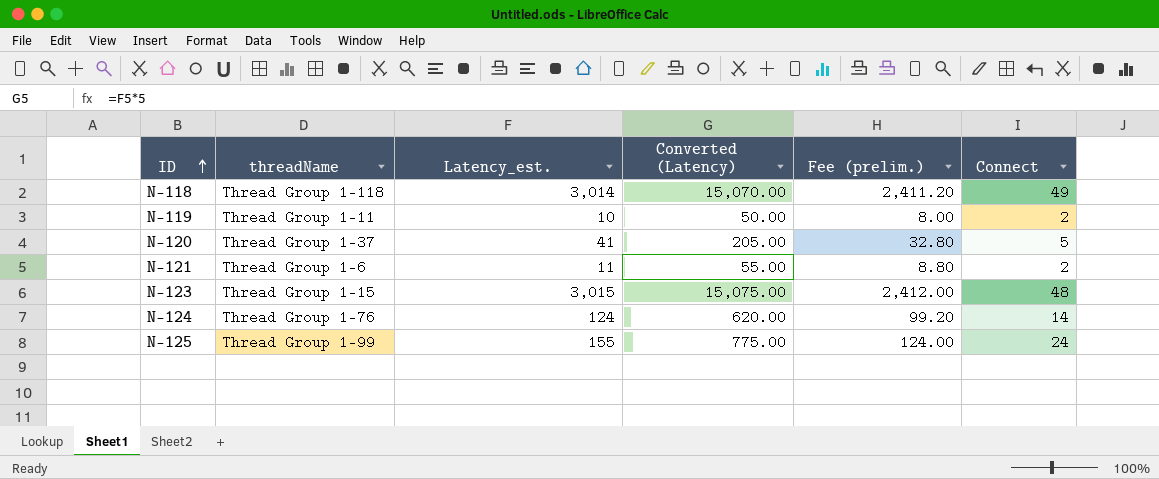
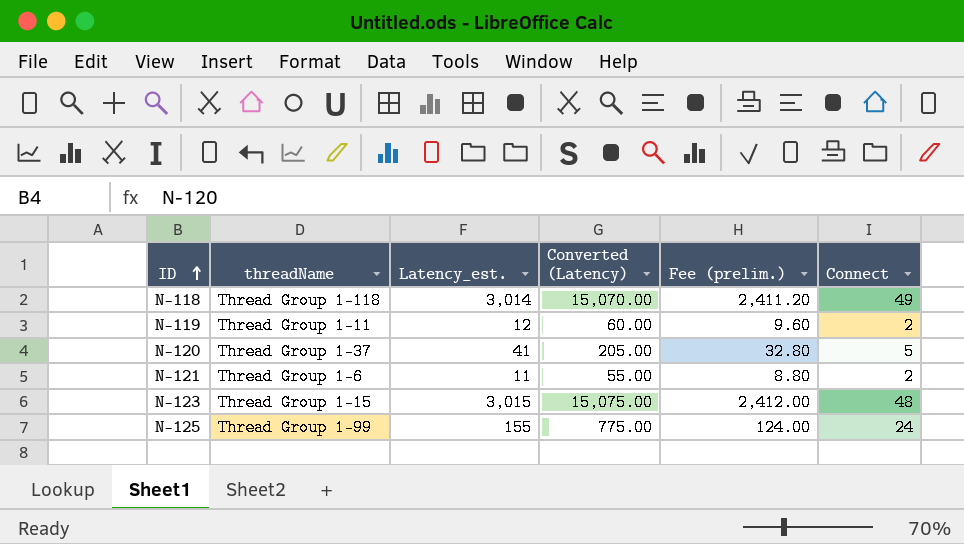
row N-124: Thread Group 1-76 | 124 | 620.00 | 99.20 | 14 -> none
N-119 | Latency_est.: 10 -> 12
N-119 | Converted (Latency): 50.00 -> 60.00
N-119 | Fee (prelim.): 8.00 -> 9.60

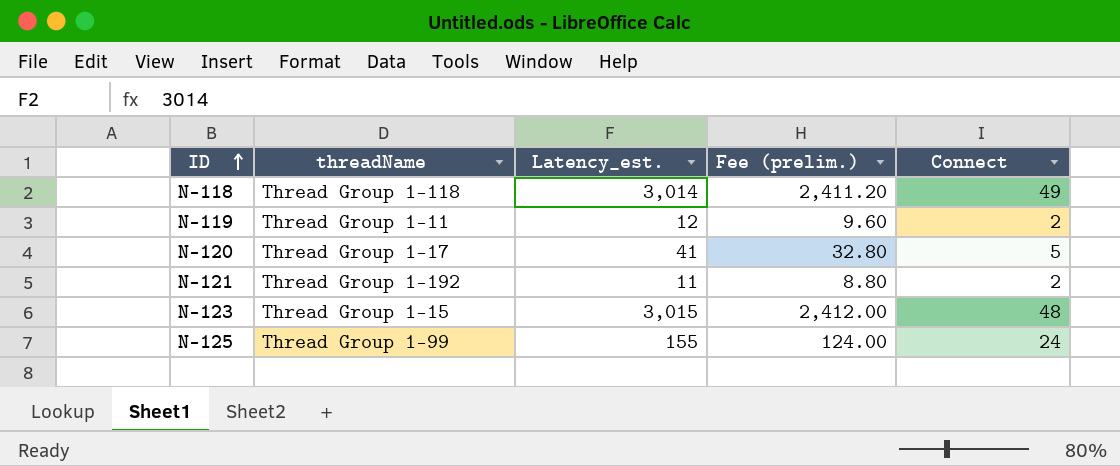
column Converted (Latency) | formula: [Latency_est.] * 5 -> none
N-120 | threadName: Thread Group 1-37 -> Thread Group 1-17
N-121 | threadName: Thread Group 1-6 -> Thread Group 1-192

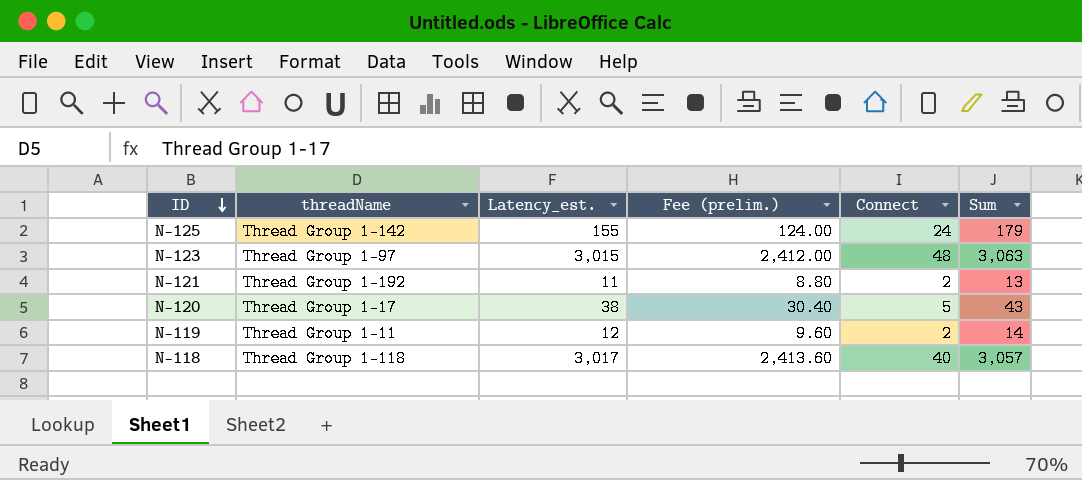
row order: ID ascending -> ID descending
column Sum | formula: none -> [Latency_est.] + [Connect]
N-125 | threadName: Thread Group 1-99 -> Thread Group 1-142
N-123 | threadName: Thread Group 1-15 -> Thread Group 1-97
N-120 | Latency_est.: 41 -> 38
N-120 | Fee (prelim.): 32.80 -> 30.40
N-118 | Latency_est.: 3,014 -> 3,017
N-118 | Fee (prelim.): 2,411.20 -> 2,413.60
N-118 | Connect: 49 -> 40

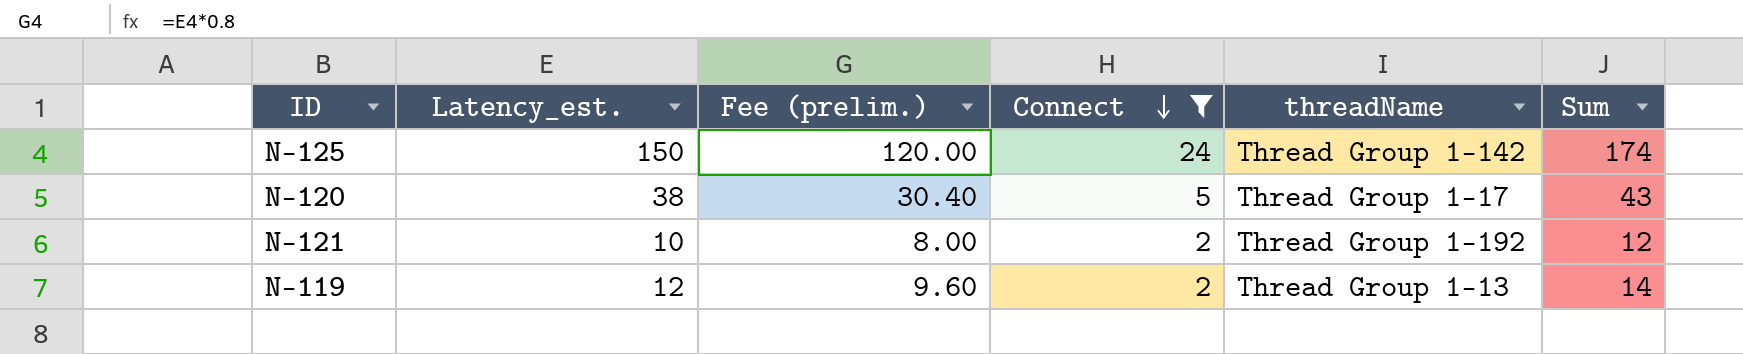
filter: none -> Connect <= 24
row order: ID descending -> Connect descending
column threadName | position: 2 -> 5
N-125 | Latency_est.: 155 -> 150
N-125 | Fee (prelim.): 124.00 -> 120.00
N-125 | Sum: 179 -> 174
N-121 | Latency_est.: 11 -> 10
N-121 | Fee (prelim.): 8.80 -> 8.00
N-121 | Sum: 13 -> 12
N-119 | threadName: Thread Group 1-11 -> Thread Group 1-13

